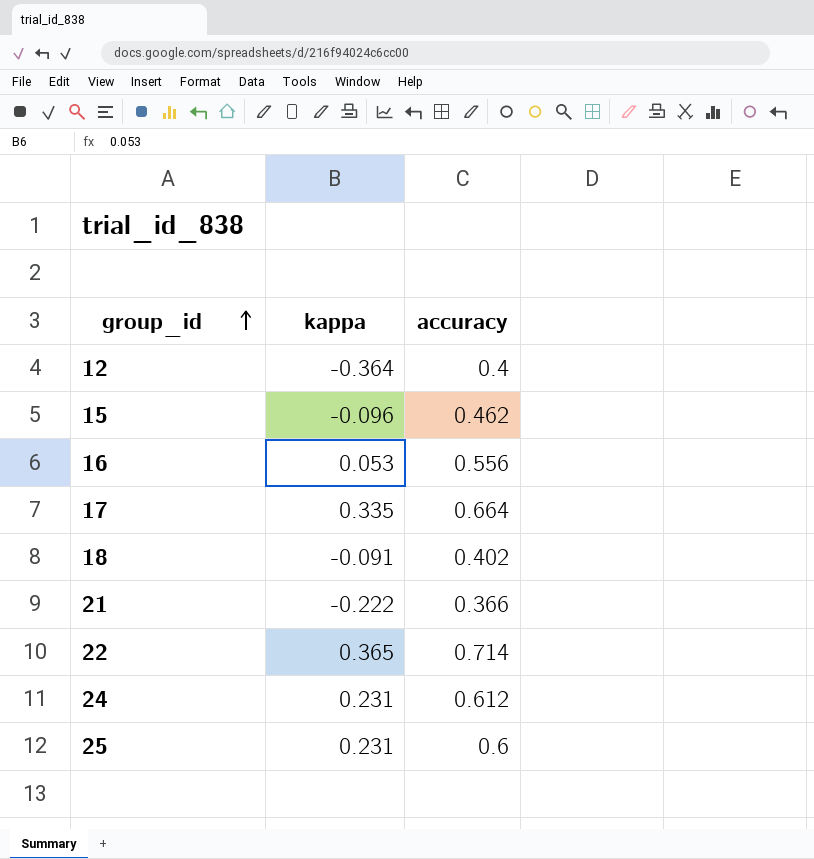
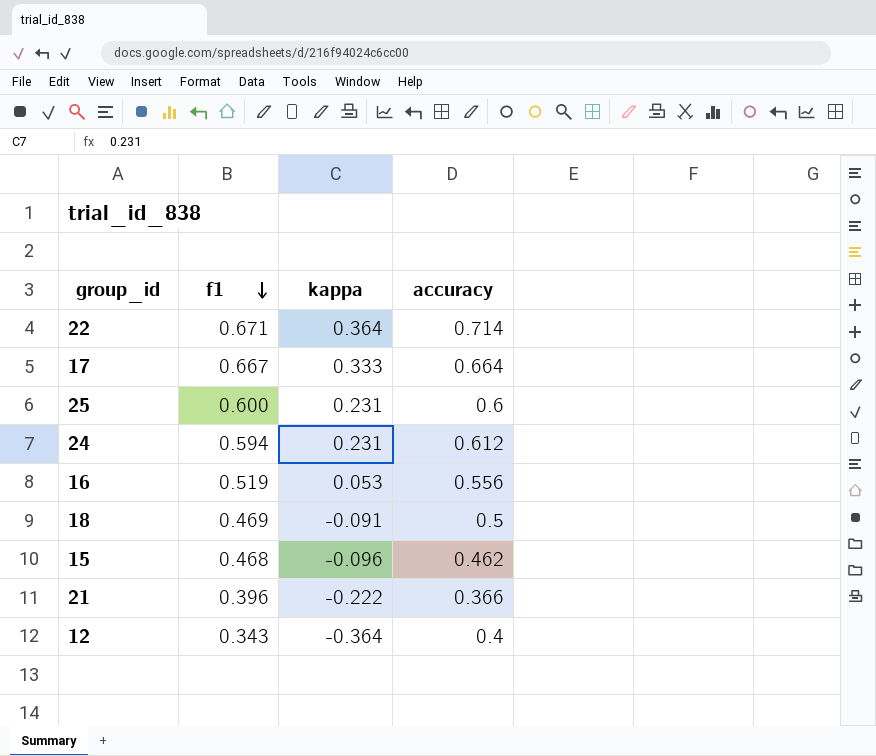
row order: group_id ascending -> f1 descending
column f1 | position: none -> 2
22 | kappa: 0.365 -> 0.364
17 | kappa: 0.335 -> 0.333
18 | accuracy: 0.402 -> 0.5

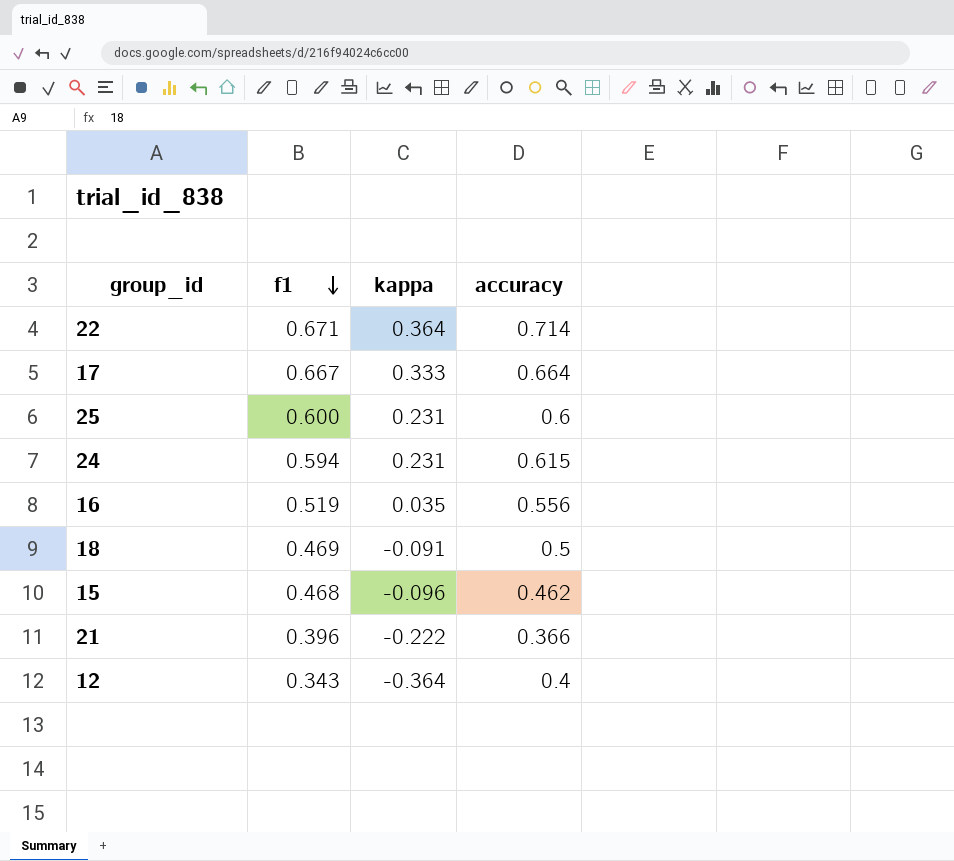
24 | accuracy: 0.612 -> 0.615
16 | kappa: 0.053 -> 0.035

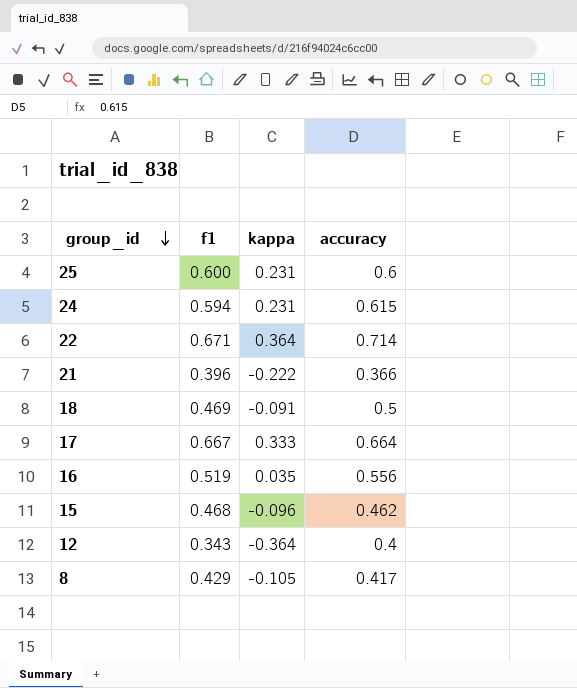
row order: f1 descending -> group_id descending
row 8: none -> 0.429 | -0.105 | 0.417

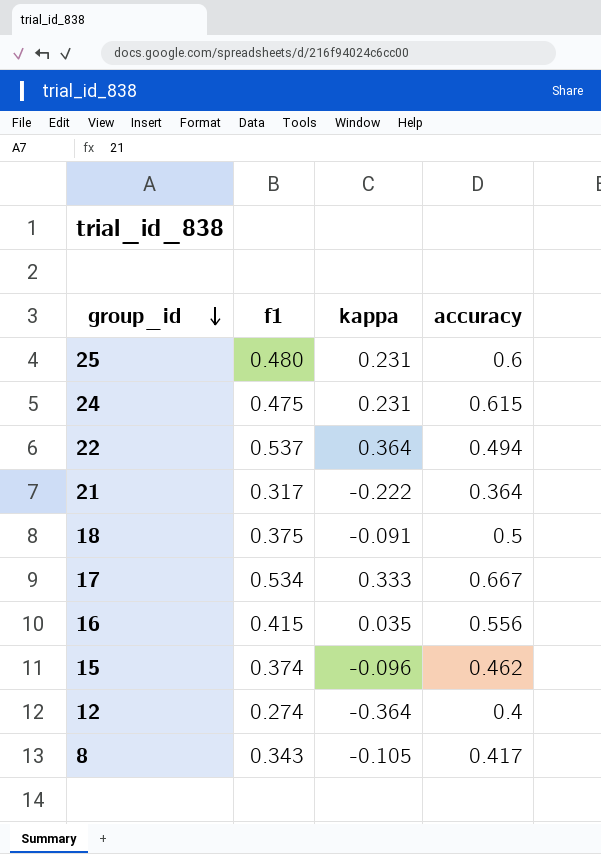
25 | f1: 0.600 -> 0.480
24 | f1: 0.594 -> 0.475
22 | f1: 0.671 -> 0.537
22 | accuracy: 0.714 -> 0.494
21 | f1: 0.396 -> 0.317
21 | accuracy: 0.366 -> 0.364
18 | f1: 0.469 -> 0.375
17 | f1: 0.667 -> 0.534
17 | accuracy: 0.664 -> 0.667
16 | f1: 0.519 -> 0.415
15 | f1: 0.468 -> 0.374
12 | f1: 0.343 -> 0.274
8 | f1: 0.429 -> 0.343

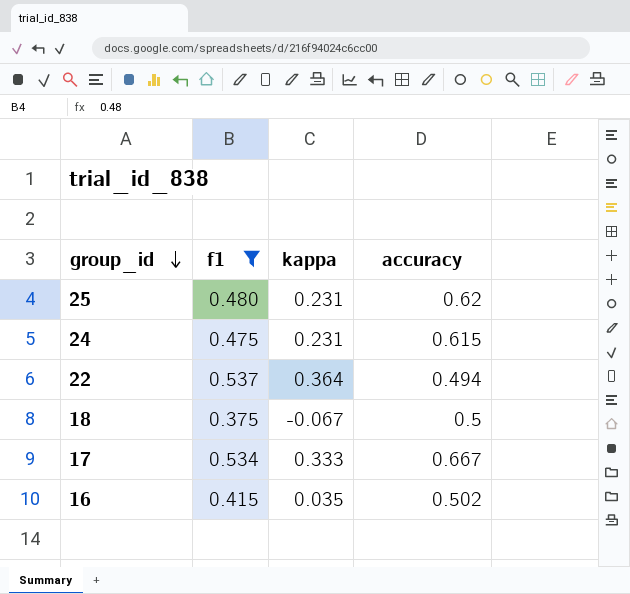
filter: none -> f1 >= 0.375
25 | accuracy: 0.6 -> 0.62
18 | kappa: -0.091 -> -0.067
16 | accuracy: 0.556 -> 0.502

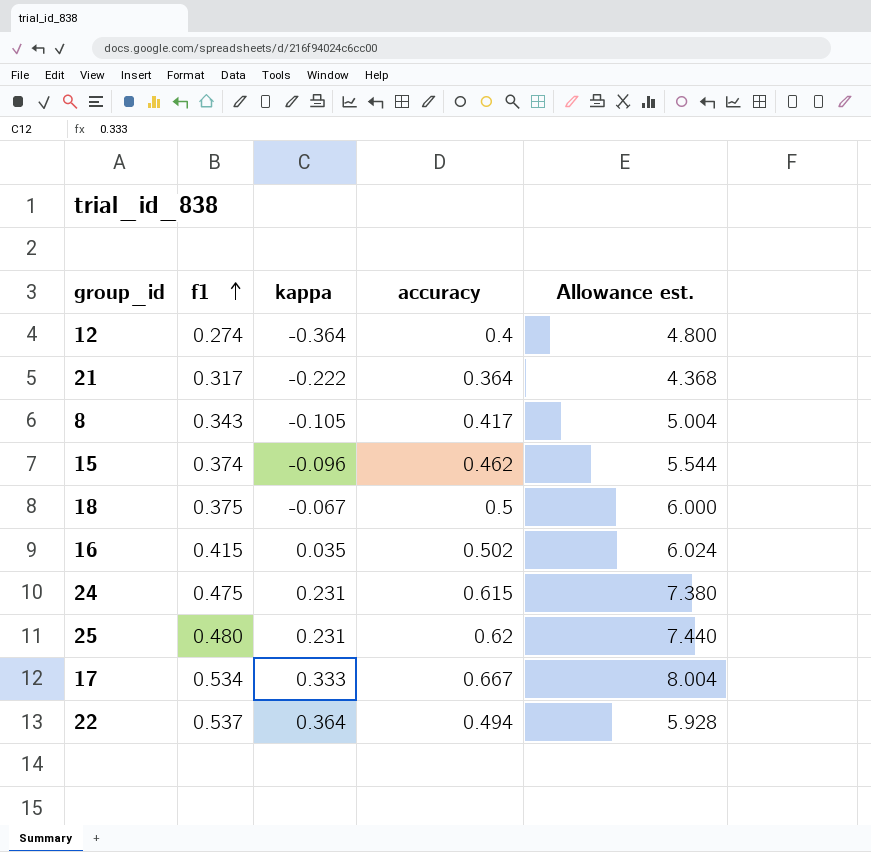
filter: f1 >= 0.375 -> none
row order: group_id descending -> f1 ascending
column Allowance est. | formula: none -> [accuracy] * 12

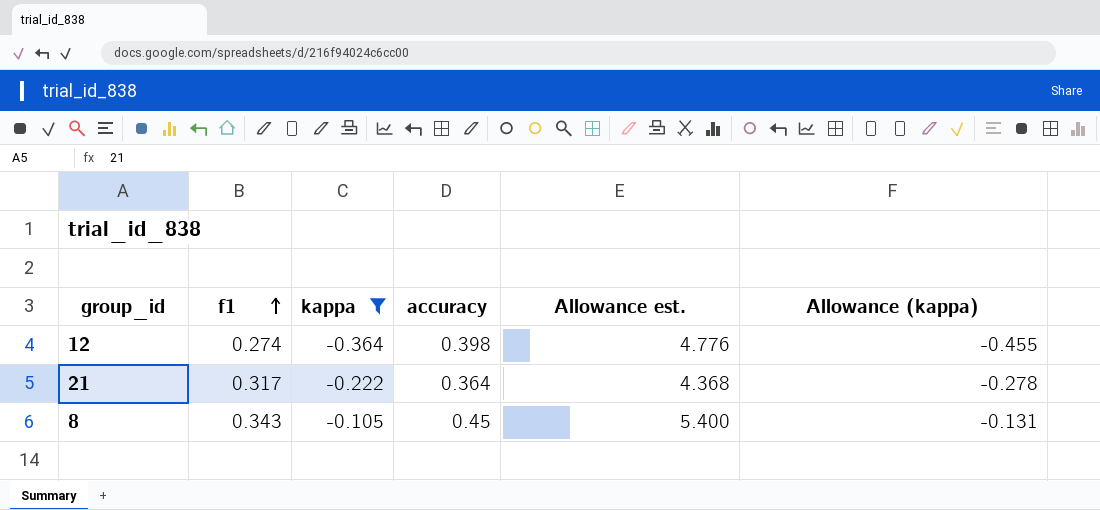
filter: none -> kappa <= -0.105
column Allowance (kappa) | formula: none -> [kappa] * 1.25
12 | accuracy: 0.4 -> 0.398
12 | Allowance est.: 4.800 -> 4.776
8 | accuracy: 0.417 -> 0.45
8 | Allowance est.: 5.004 -> 5.400

